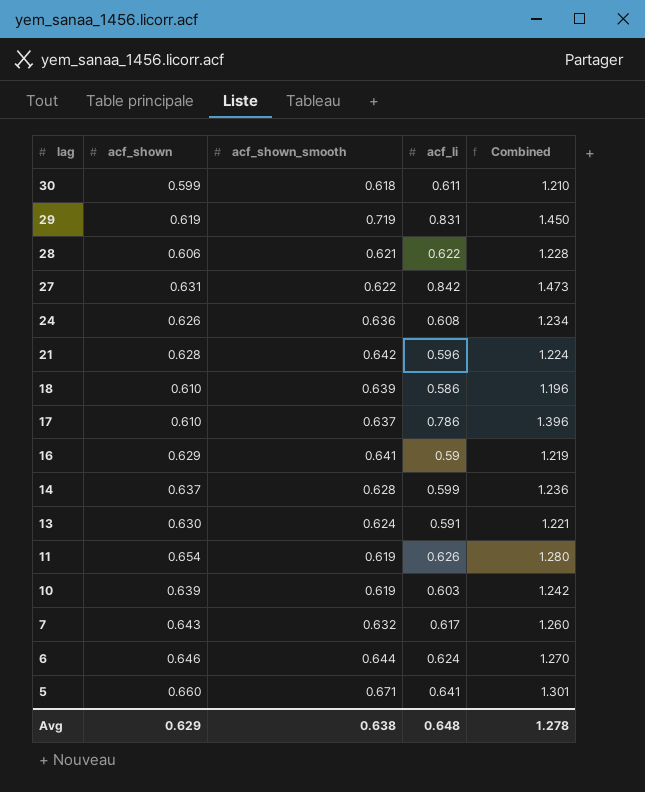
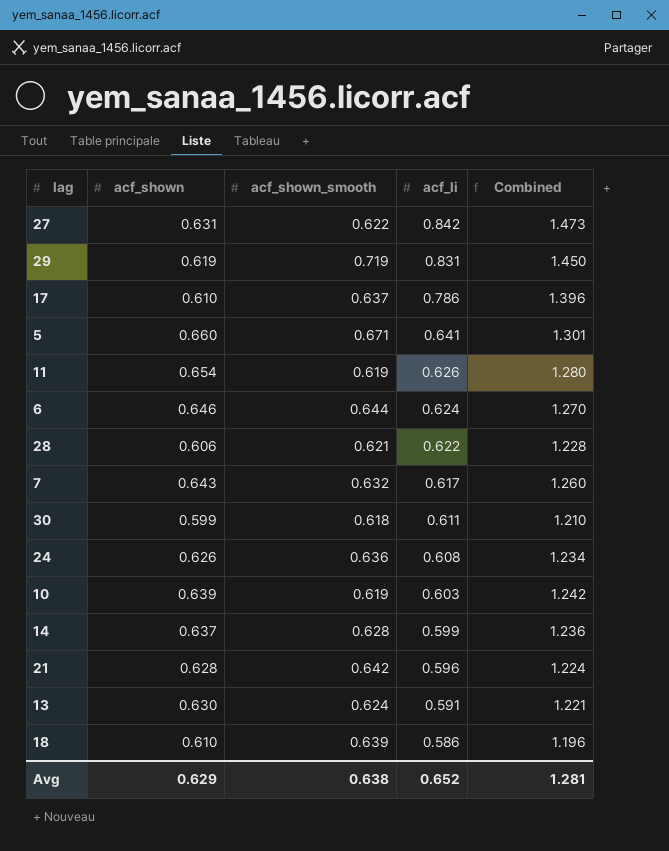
row order: lag descending -> acf_li descending
row 16: 0.629 | 0.641 | 0.59 | 1.219 -> none
Avg | acf_li: 0.648 -> 0.652
Avg | Combined: 1.278 -> 1.281

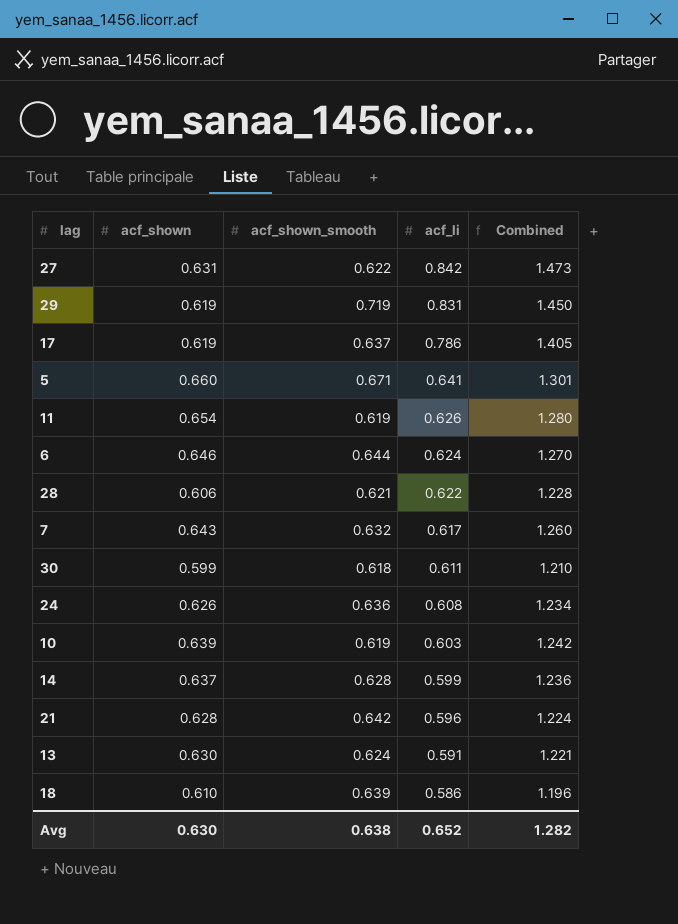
17 | acf_shown: 0.610 -> 0.619
17 | Combined: 1.396 -> 1.405
Avg | acf_shown: 0.629 -> 0.630
Avg | Combined: 1.281 -> 1.282

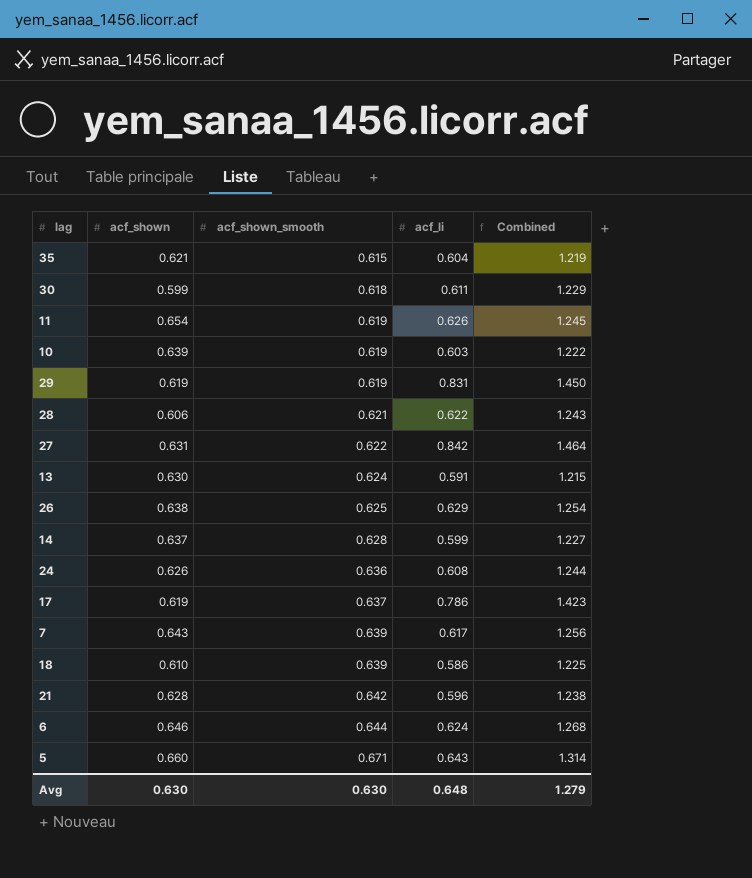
row order: acf_li descending -> acf_shown_smooth ascending
column Combined | formula: [acf_shown] + [acf_li] -> [acf_shown_smooth] + [acf_li]
row 35: none -> 0.621 | 0.615 | 0.604 | 1.219
29 | acf_shown_smooth: 0.719 -> 0.619
row 26: none -> 0.638 | 0.625 | 0.629 | 1.254
7 | acf_shown_smooth: 0.632 -> 0.639
5 | acf_li: 0.641 -> 0.643
Avg | acf_shown_smooth: 0.638 -> 0.630
Avg | acf_li: 0.652 -> 0.648
Avg | Combined: 1.282 -> 1.279

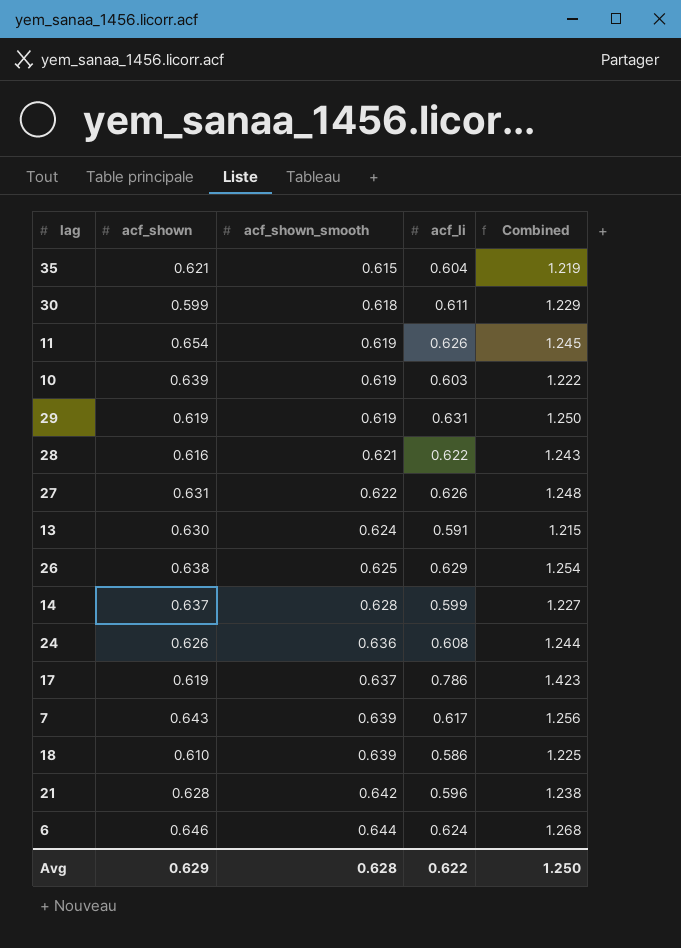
row 5: 0.660 | 0.671 | 0.643 | 1.314 -> none
29 | acf_li: 0.831 -> 0.631
29 | Combined: 1.450 -> 1.250
28 | acf_shown: 0.606 -> 0.616
27 | acf_li: 0.842 -> 0.626
27 | Combined: 1.464 -> 1.248
Avg | acf_shown: 0.630 -> 0.629
Avg | acf_shown_smooth: 0.630 -> 0.628
Avg | acf_li: 0.648 -> 0.622
Avg | Combined: 1.279 -> 1.250

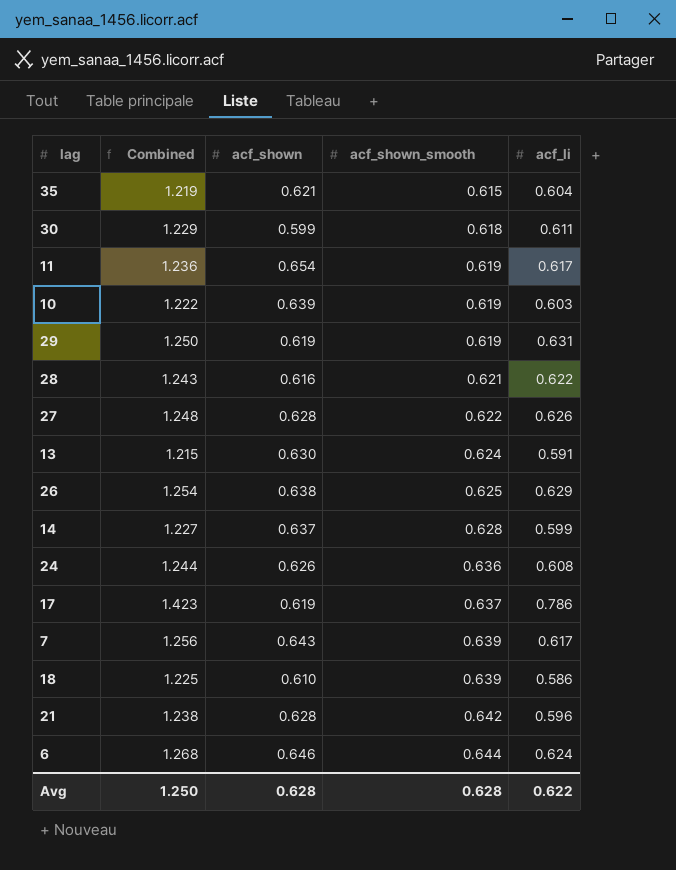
column Combined | position: 5 -> 2
11 | Combined: 1.245 -> 1.236
11 | acf_li: 0.626 -> 0.617
27 | acf_shown: 0.631 -> 0.628
Avg | acf_shown: 0.629 -> 0.628

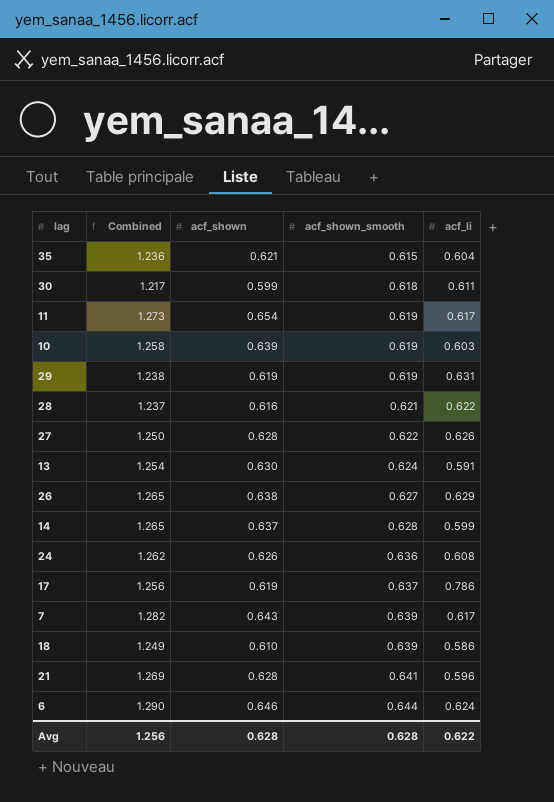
column Combined | formula: [acf_shown_smooth] + [acf_li] -> [acf_shown] + [acf_shown_smooth]
26 | acf_shown_smooth: 0.625 -> 0.627
21 | acf_shown_smooth: 0.642 -> 0.641
Avg | Combined: 1.250 -> 1.256

